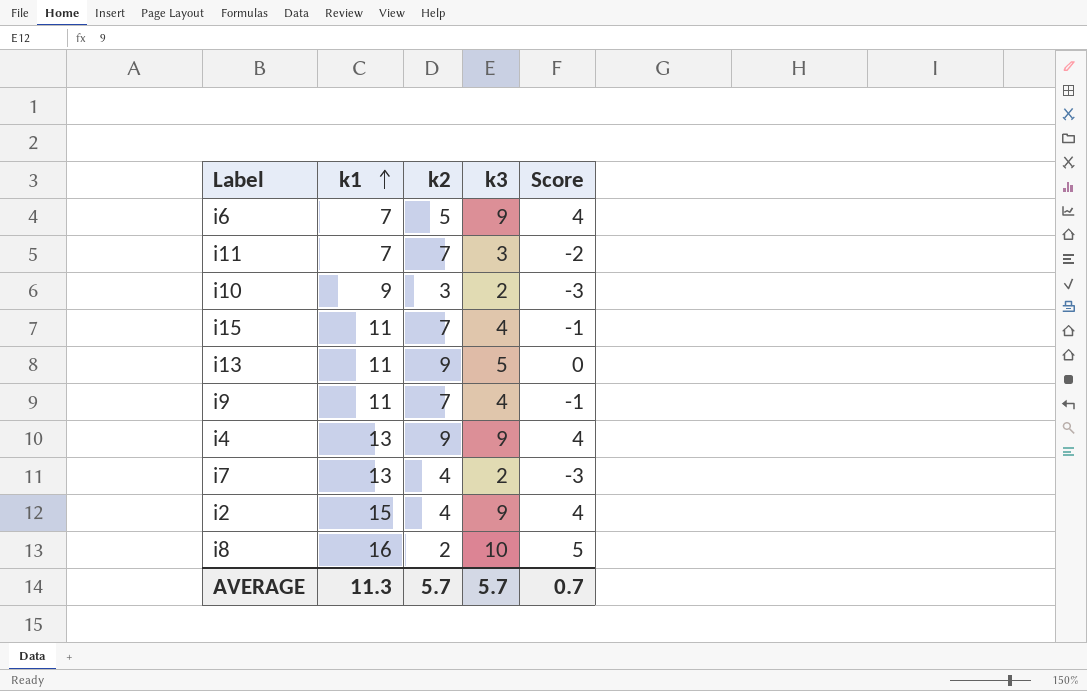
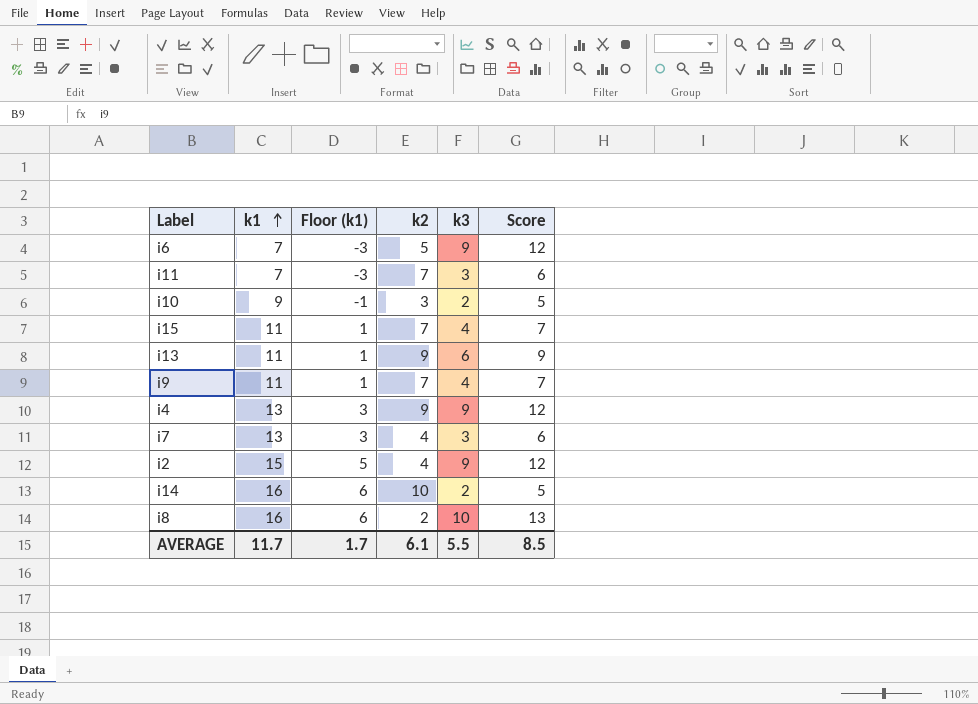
column Floor (k1) | formula: none -> [k1] - 10
column Score | formula: [k3] - 5 -> [k3] + 3
i13 | k3: 5 -> 6
i7 | k3: 2 -> 3
row i14: none -> 16 | 6 | 10 | 2 | 5
AVERAGE | k1: 11.3 -> 11.7
AVERAGE | k2: 5.7 -> 6.1
AVERAGE | k3: 5.7 -> 5.5
AVERAGE | Score: 0.7 -> 8.5

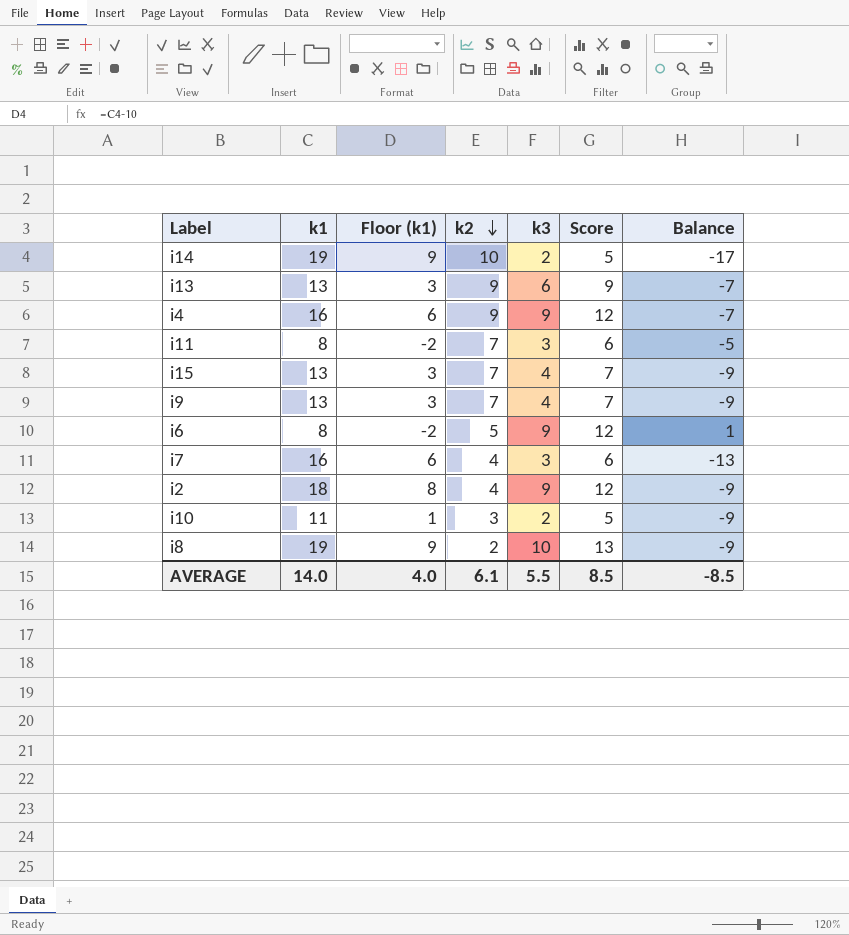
row order: k1 ascending -> k2 descending
column Balance | formula: none -> [k3] - [k1]
i14 | k1: 16 -> 19
i14 | Floor (k1): 6 -> 9
i13 | k1: 11 -> 13
i13 | Floor (k1): 1 -> 3
i4 | k1: 13 -> 16
i4 | Floor (k1): 3 -> 6
i11 | k1: 7 -> 8
i11 | Floor (k1): -3 -> -2
i15 | k1: 11 -> 13
i15 | Floor (k1): 1 -> 3
i9 | k1: 11 -> 13
i9 | Floor (k1): 1 -> 3
i6 | k1: 7 -> 8
i6 | Floor (k1): -3 -> -2
i7 | k1: 13 -> 16
i7 | Floor (k1): 3 -> 6
i2 | k1: 15 -> 18
i2 | Floor (k1): 5 -> 8
i10 | k1: 9 -> 11
i10 | Floor (k1): -1 -> 1
i8 | k1: 16 -> 19
i8 | Floor (k1): 6 -> 9
AVERAGE | k1: 11.7 -> 14.0
AVERAGE | Floor (k1): 1.7 -> 4.0

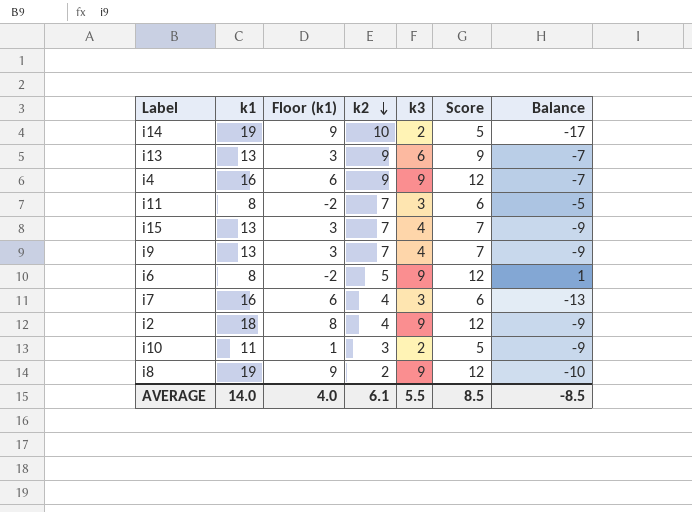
i8 | k3: 10 -> 9
i8 | Score: 13 -> 12
i8 | Balance: -9 -> -10

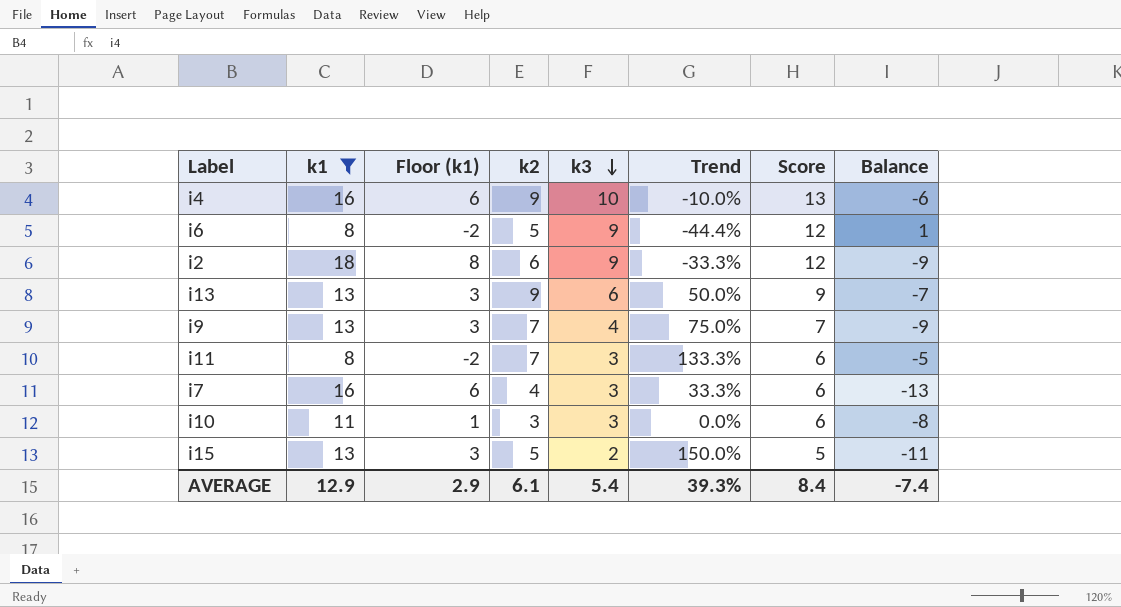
filter: none -> k1 != 19
row order: k2 descending -> k3 descending
column Trend | formula: none -> ([k2] - [k3]) / [k3]
i4 | k3: 9 -> 10
i4 | Score: 12 -> 13
i4 | Balance: -7 -> -6
i2 | k2: 4 -> 6
i10 | k3: 2 -> 3
i10 | Score: 5 -> 6
i10 | Balance: -9 -> -8
i15 | k2: 7 -> 5
i15 | k3: 4 -> 2
i15 | Score: 7 -> 5
i15 | Balance: -9 -> -11
AVERAGE | k1: 14.0 -> 12.9
AVERAGE | Floor (k1): 4.0 -> 2.9
AVERAGE | k3: 5.5 -> 5.4
AVERAGE | Score: 8.5 -> 8.4
AVERAGE | Balance: -8.5 -> -7.4

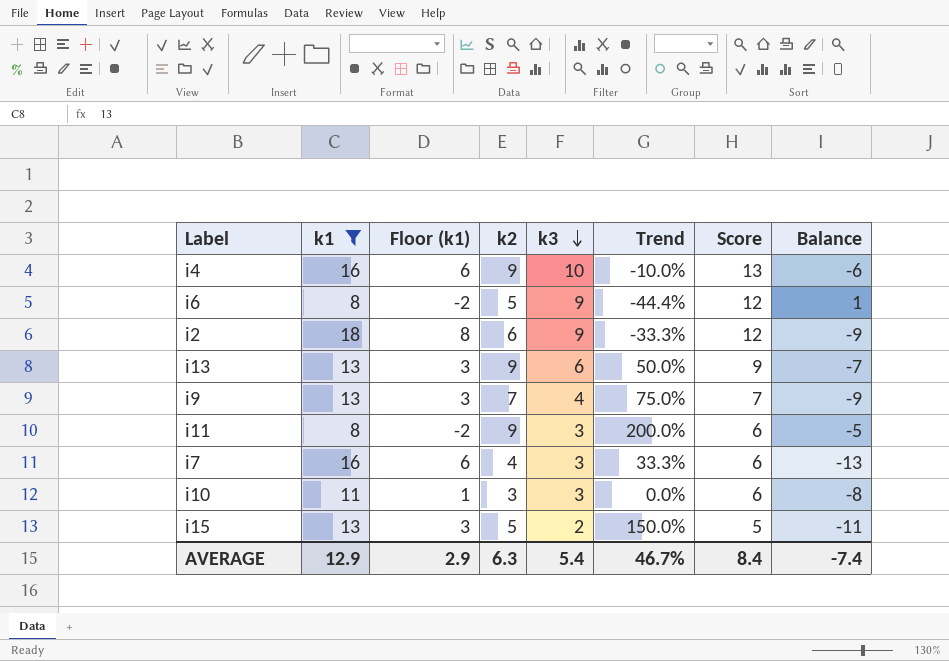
i11 | k2: 7 -> 9
i11 | Trend: 133.3% -> 200.0%
AVERAGE | k2: 6.1 -> 6.3
AVERAGE | Trend: 39.3% -> 46.7%

